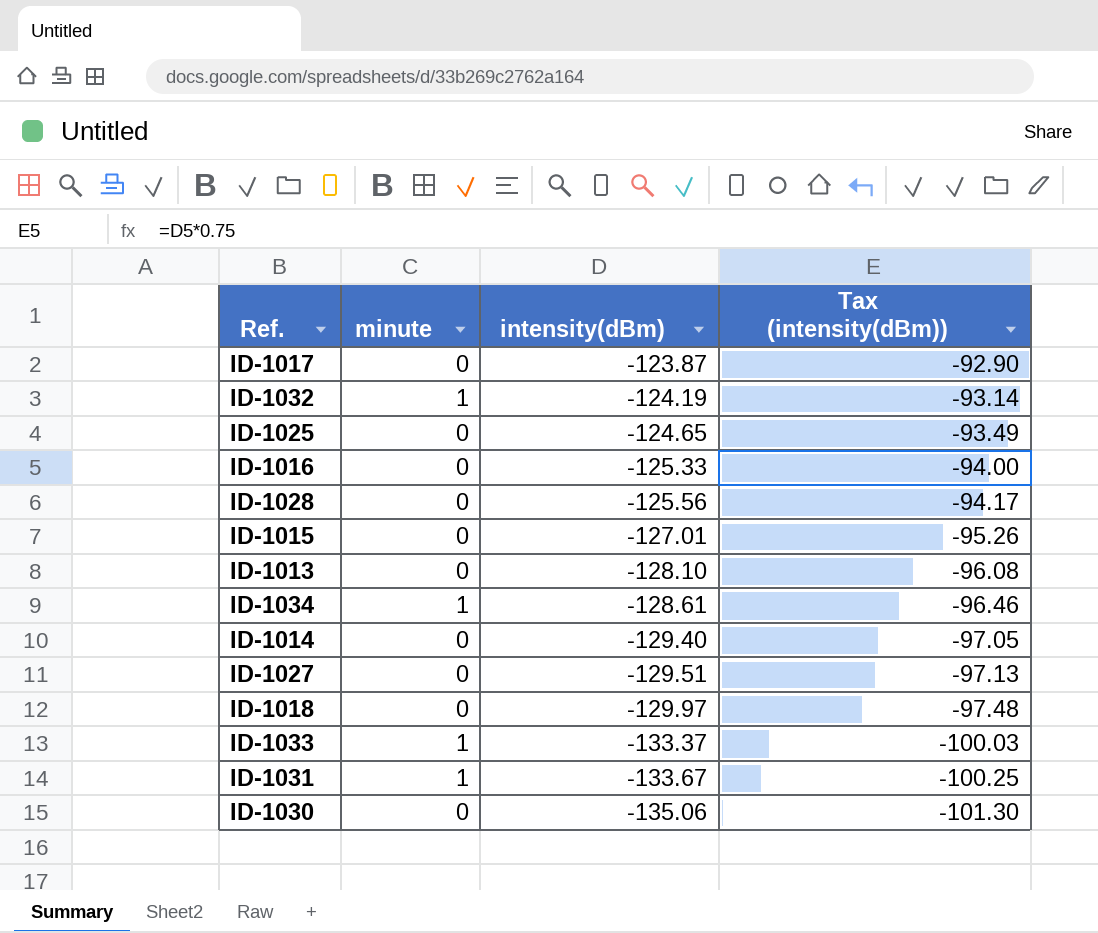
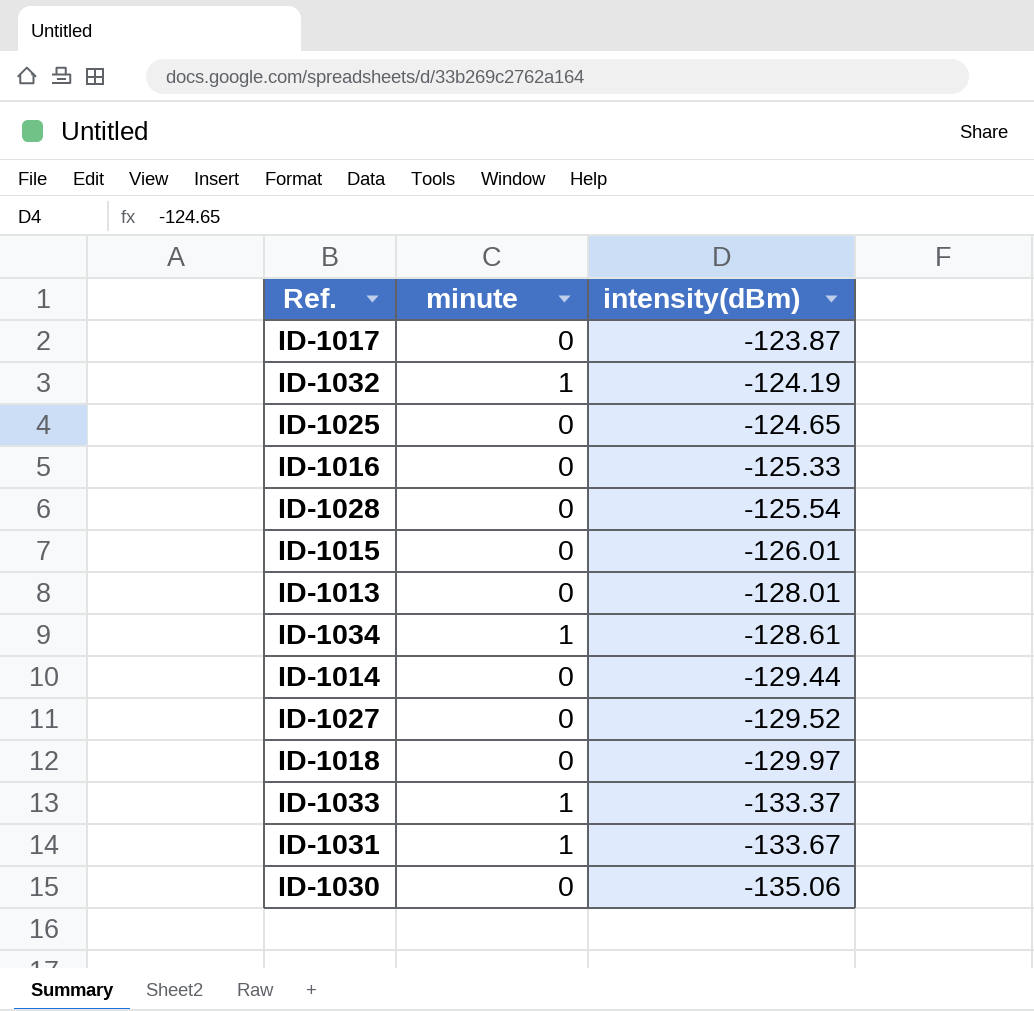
column Tax (intensity(dBm)) | formula: [intensity(dBm)] * 0.75 -> none
ID-1028 | intensity(dBm): -125.56 -> -125.54
ID-1015 | intensity(dBm): -127.01 -> -126.01
ID-1013 | intensity(dBm): -128.10 -> -128.01
ID-1014 | intensity(dBm): -129.40 -> -129.44
ID-1027 | intensity(dBm): -129.51 -> -129.52

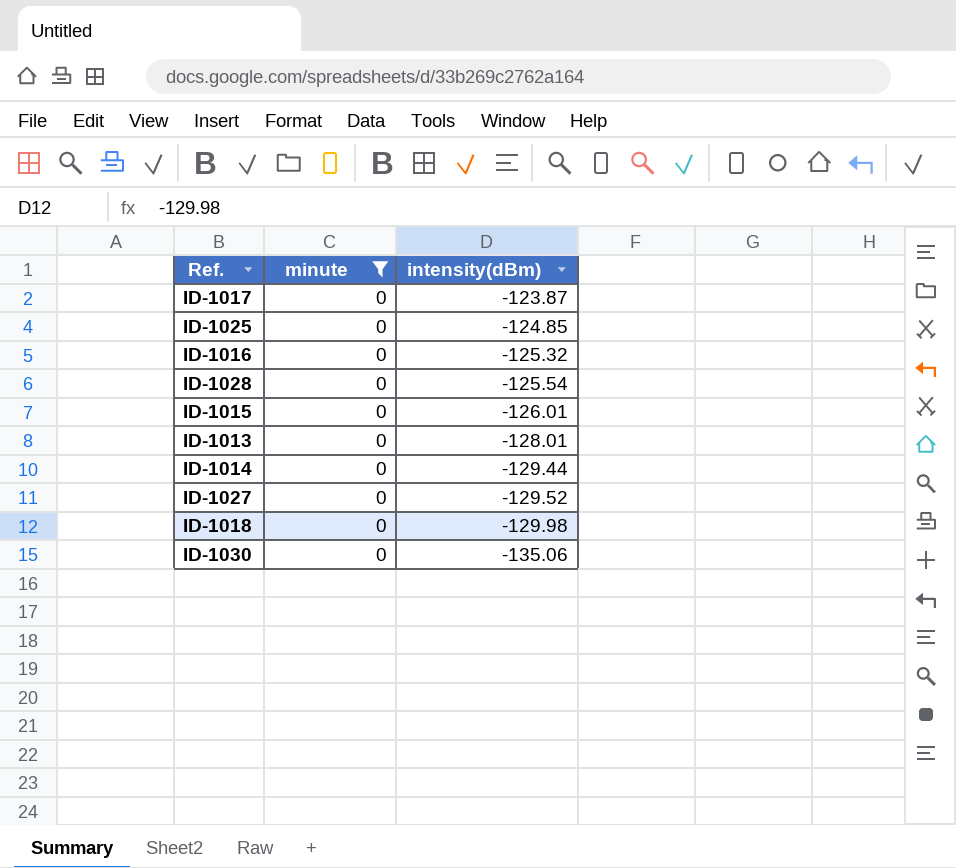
filter: none -> minute = 0
ID-1025 | intensity(dBm): -124.65 -> -124.85
ID-1016 | intensity(dBm): -125.33 -> -125.32
ID-1018 | intensity(dBm): -129.97 -> -129.98

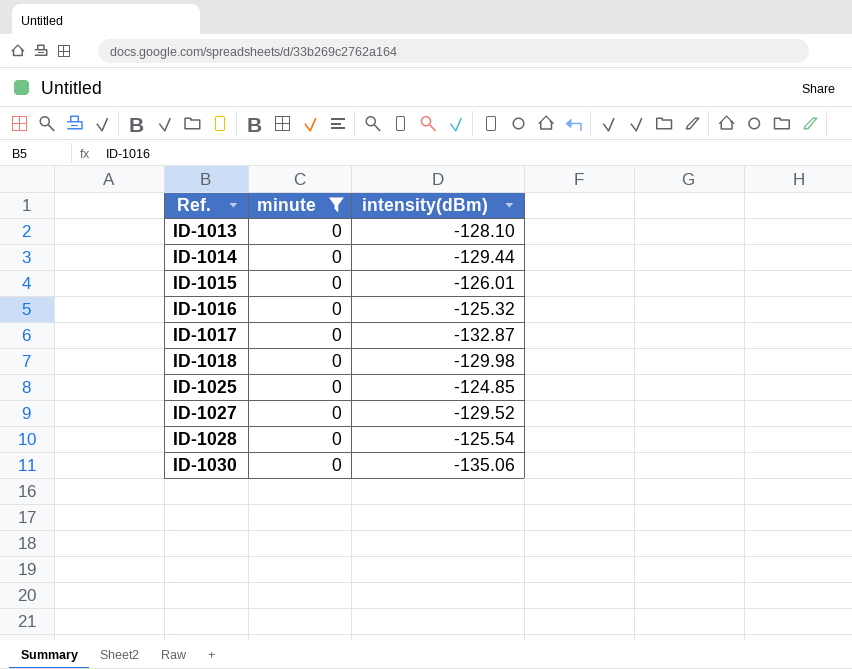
row order: intensity(dBm) descending -> Ref. ascending
ID-1013 | intensity(dBm): -128.01 -> -128.10
ID-1017 | intensity(dBm): -123.87 -> -132.87

